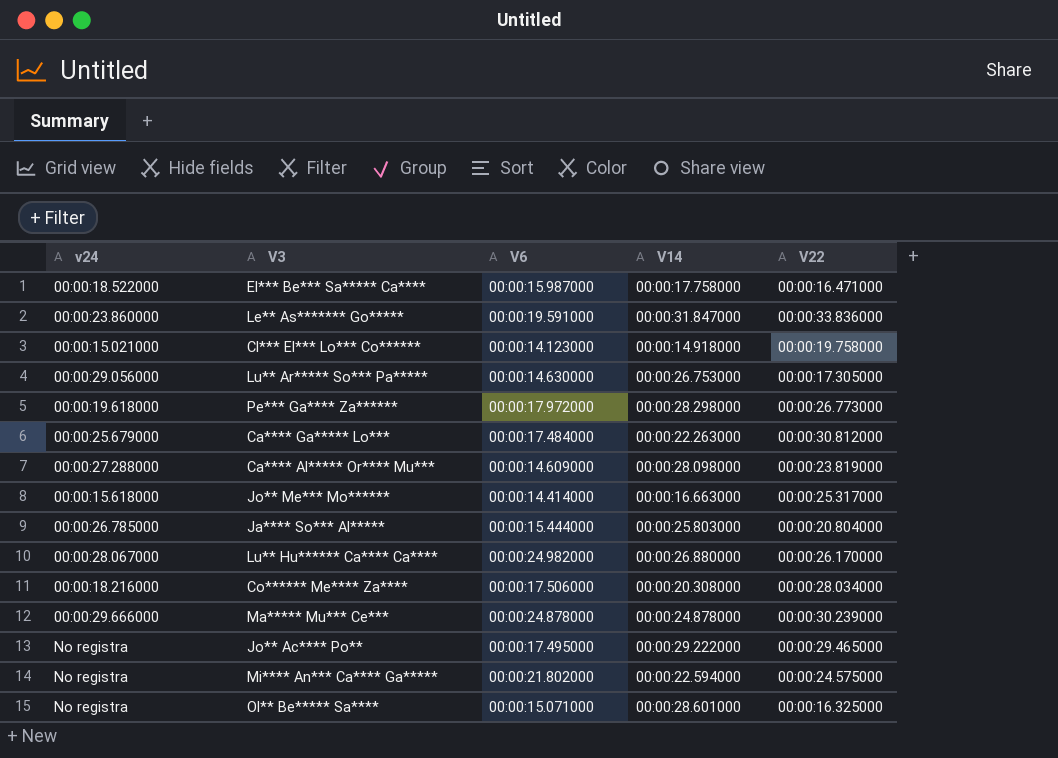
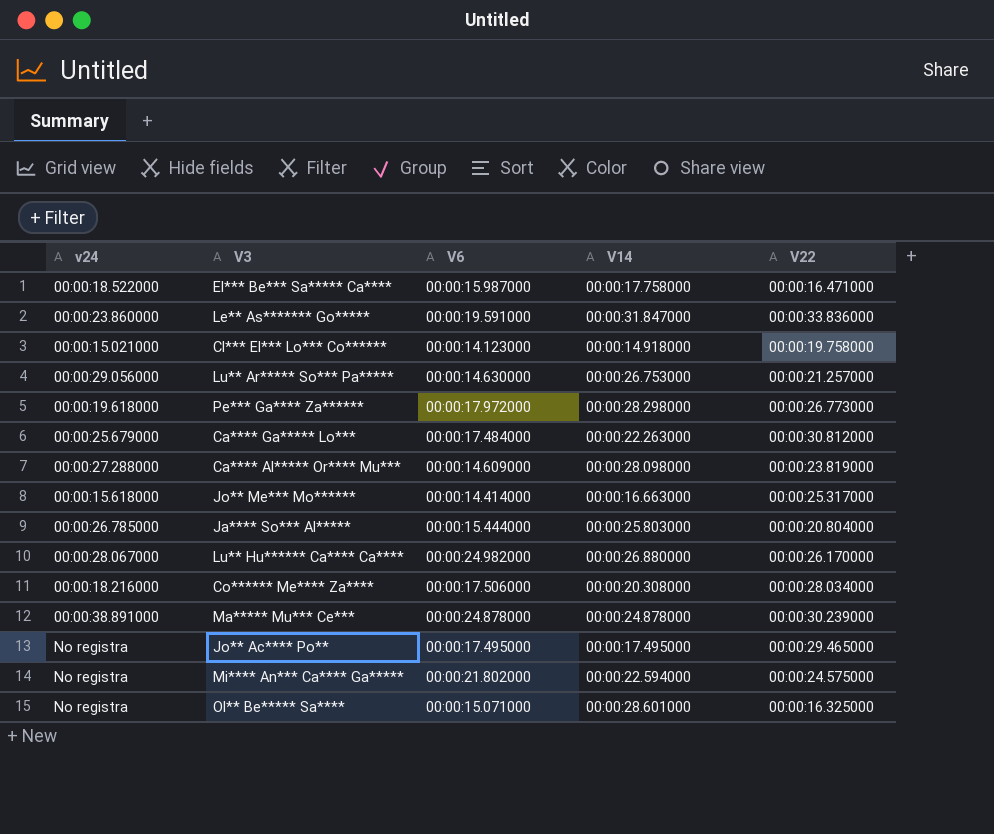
Lu** Ar***** So*** Pa***** | V22: 00:00:17.305000 -> 00:00:21.257000
Ma***** Mu*** Ce*** | v24: 00:00:29.666000 -> 00:00:38.891000
Jo** Ac**** Po** | V14: 00:00:29.222000 -> 00:00:17.495000

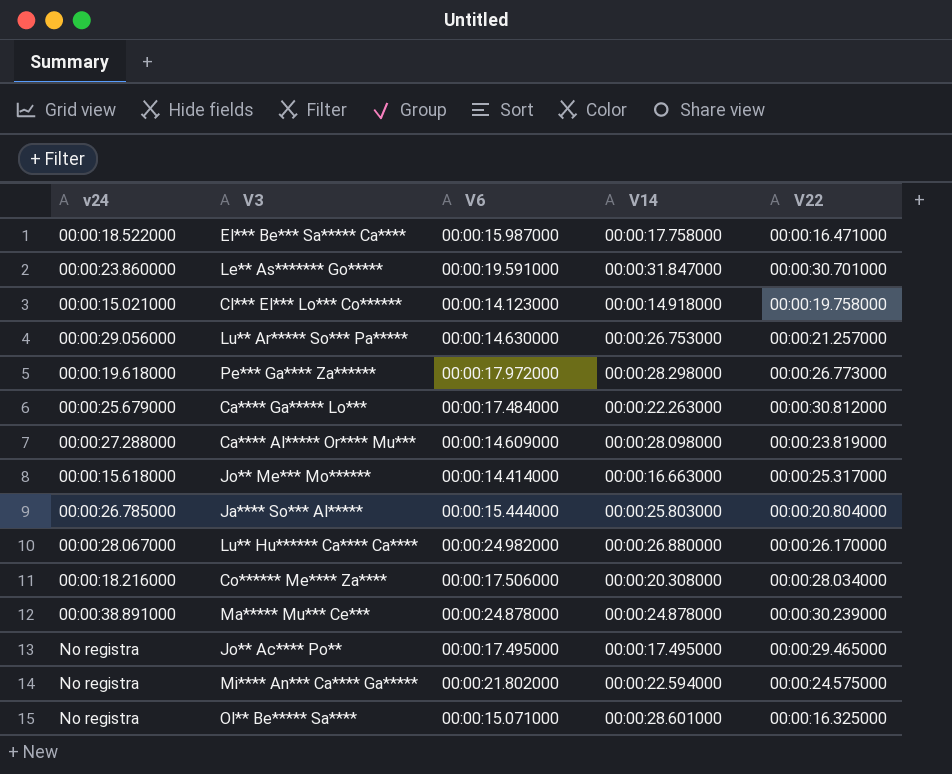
Le** As******* Go***** | V22: 00:00:33.836000 -> 00:00:30.701000

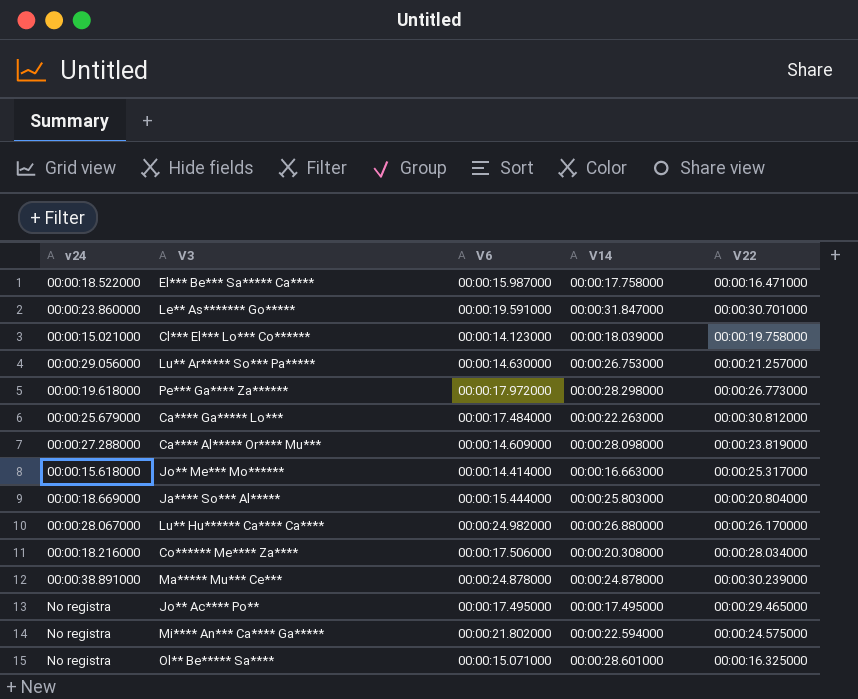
Cl*** El*** Lo*** Co****** | V14: 00:00:14.918000 -> 00:00:18.039000
Ja**** So*** Al***** | v24: 00:00:26.785000 -> 00:00:18.669000

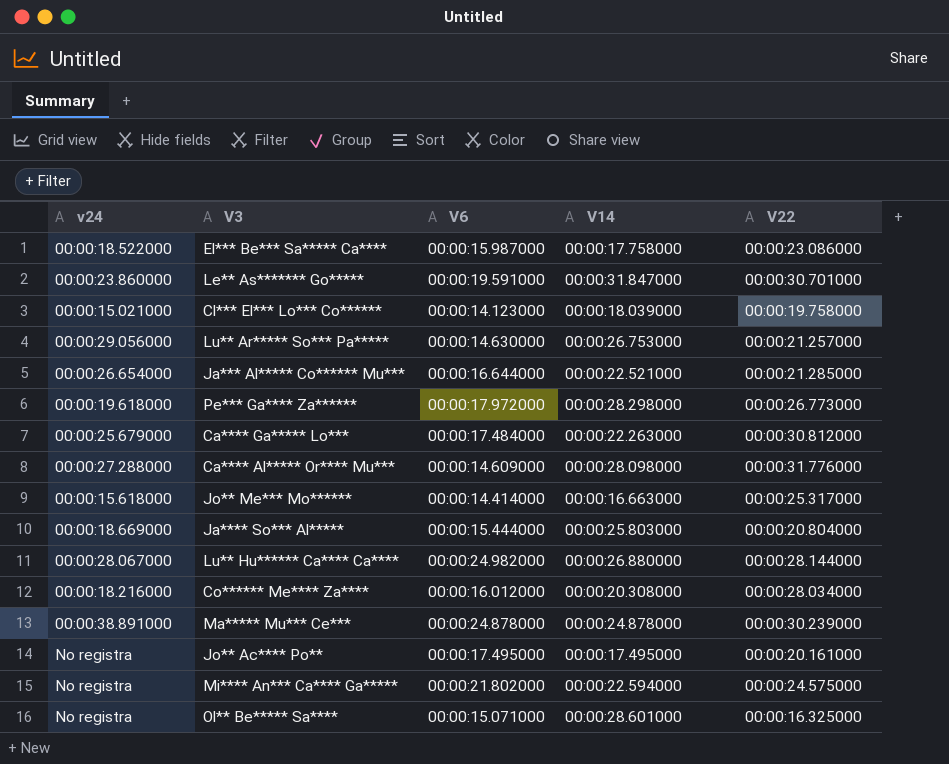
El*** Be*** Sa***** Ca**** | V22: 00:00:16.471000 -> 00:00:23.086000
row Ja*** Al***** Co****** Mu***: none -> 00:00:26.654000 | 00:00:16.644000 | 00:00:22.521000 | 00:00:21.285000
Ca**** Al***** Or**** Mu*** | V22: 00:00:23.819000 -> 00:00:31.776000
Lu** Hu****** Ca**** Ca**** | V22: 00:00:26.170000 -> 00:00:28.144000
Co****** Me**** Za**** | V6: 00:00:17.506000 -> 00:00:16.012000
Jo** Ac**** Po** | V22: 00:00:29.465000 -> 00:00:20.161000

